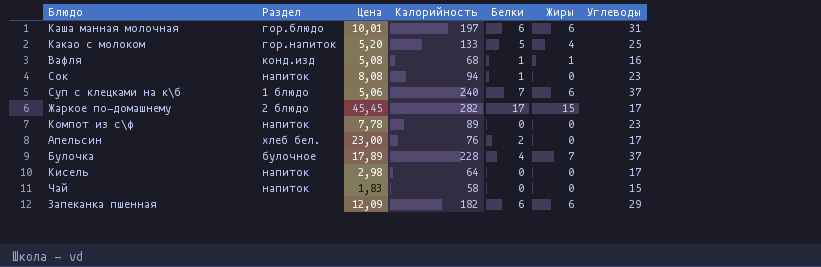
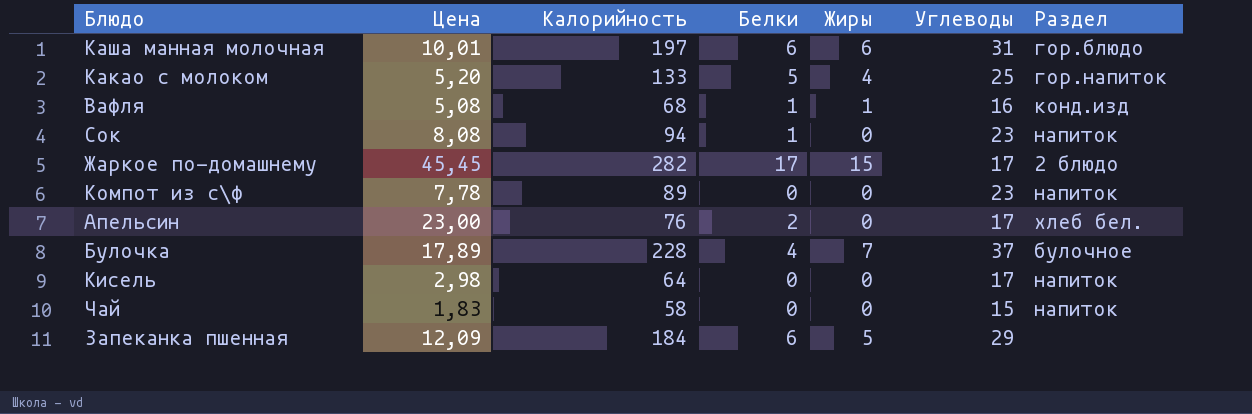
column Раздел | position: 2 -> 7
row Суп с клецками на к\б: 1 блюдо | 5,06 | 240 | 7 | 6 | 37 -> none
Запеканка пшенная | Калорийность: 182 -> 184
Запеканка пшенная | Жиры: 6 -> 5

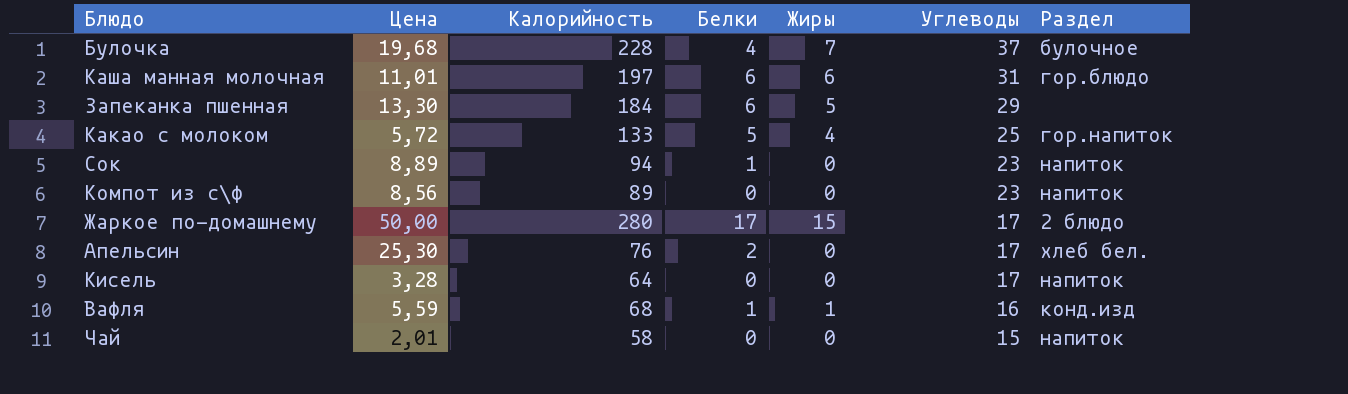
row order: none -> Углеводы descending
Булочка | Цена: 17,89 -> 19,68
Каша манная молочная | Цена: 10,01 -> 11,01
Запеканка пшенная | Цена: 12,09 -> 13,30
Какао с молоком | Цена: 5,20 -> 5,72
Сок | Цена: 8,08 -> 8,89
Компот из с\ф | Цена: 7,78 -> 8,56
Жаркое по-домашнему | Цена: 45,45 -> 50,00
Жаркое по-домашнему | Калорийность: 282 -> 280
Апельсин | Цена: 23,00 -> 25,30
Кисель | Цена: 2,98 -> 3,28
Вафля | Цена: 5,08 -> 5,59
Чай | Цена: 1,83 -> 2,01

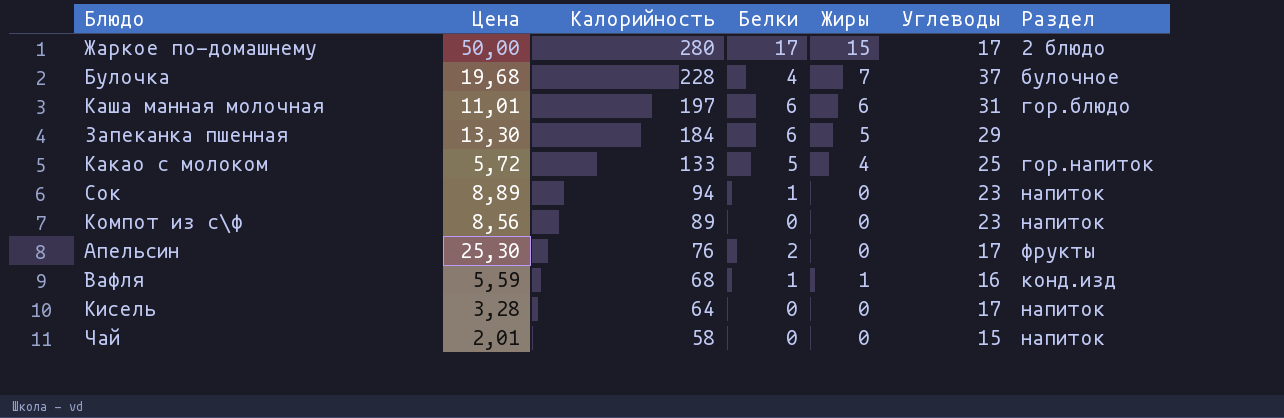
row order: Углеводы descending -> Калорийность descending
Апельсин | Раздел: хлеб бел. -> фрукты

